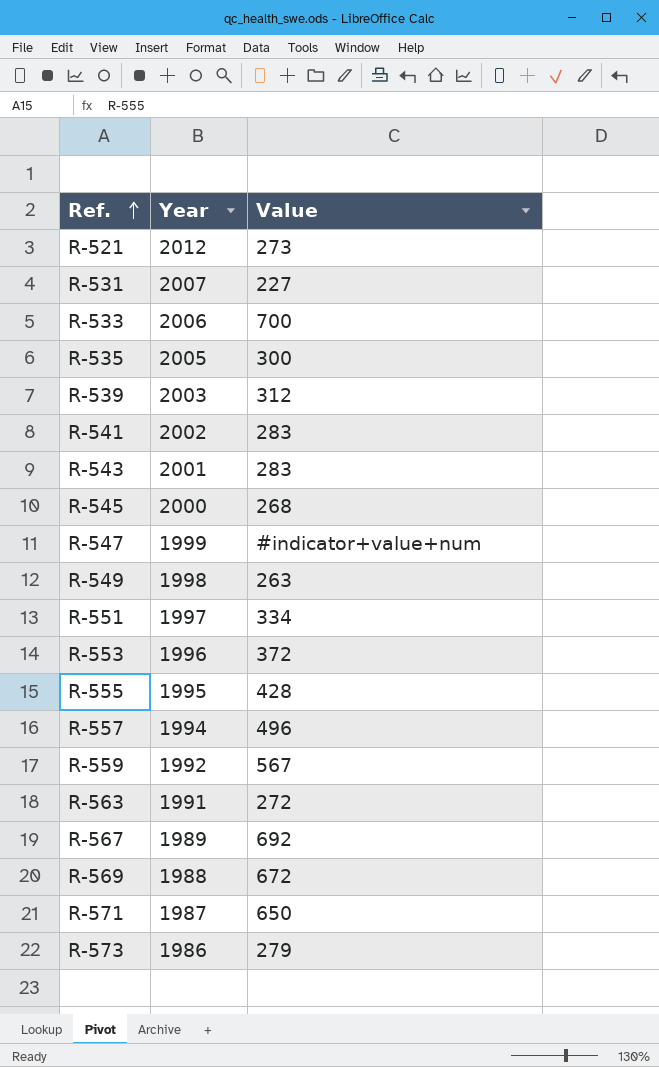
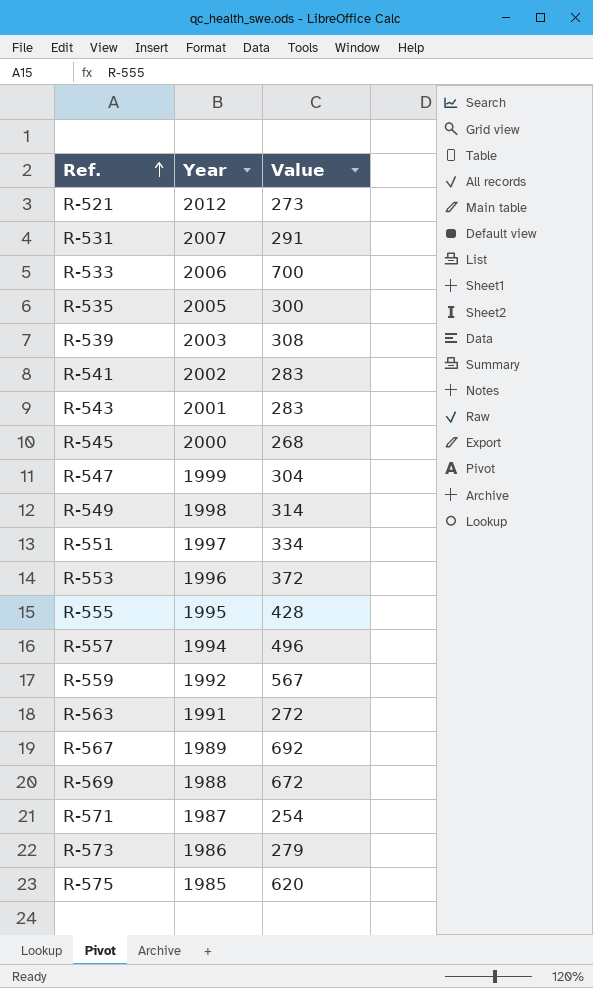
R-531 | Value: 227 -> 291
R-539 | Value: 312 -> 308
R-547 | Value: #indicator+value+num -> 304
R-549 | Value: 263 -> 314
R-571 | Value: 650 -> 254
row R-575: none -> 1985 | 620

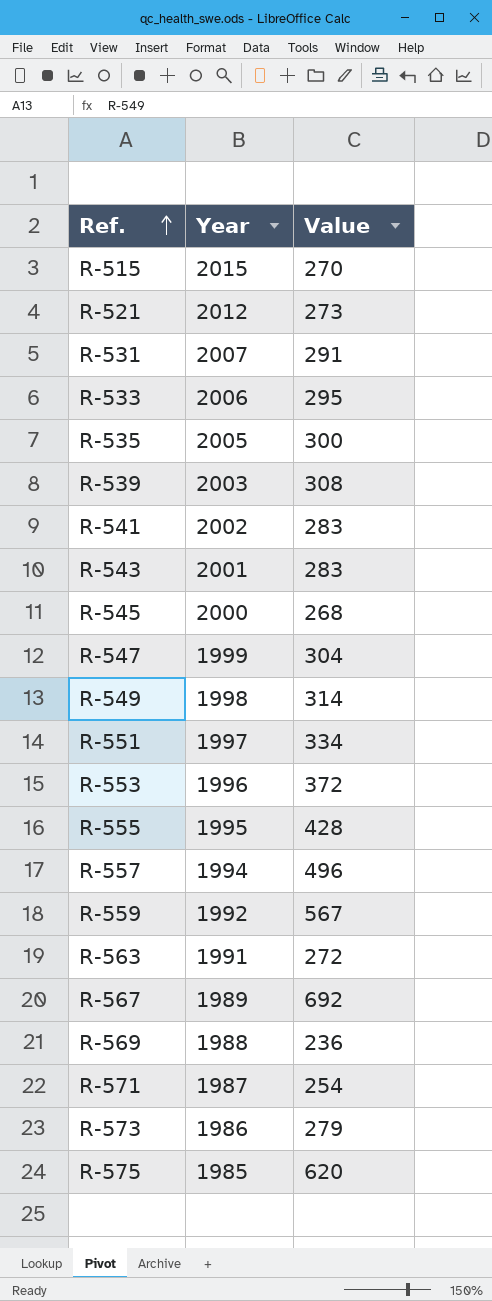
row R-515: none -> 2015 | 270
R-533 | Value: 700 -> 295
R-569 | Value: 672 -> 236

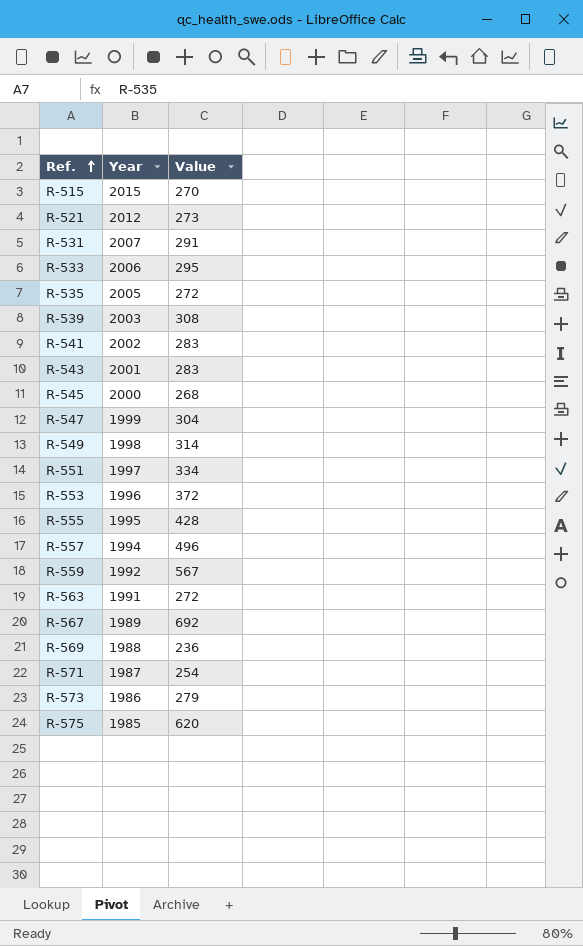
R-535 | Value: 300 -> 272

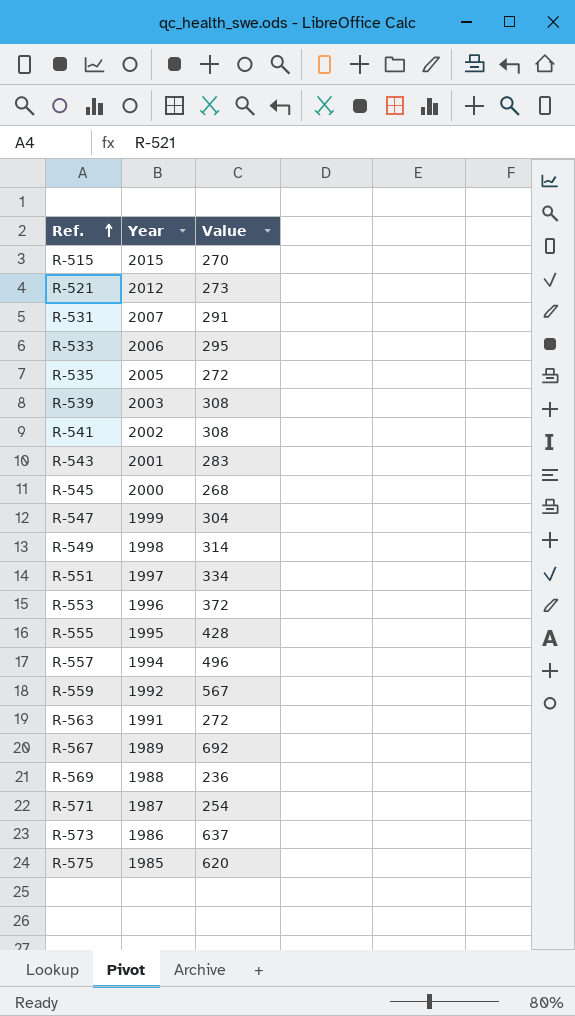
R-541 | Value: 283 -> 308
R-573 | Value: 279 -> 637

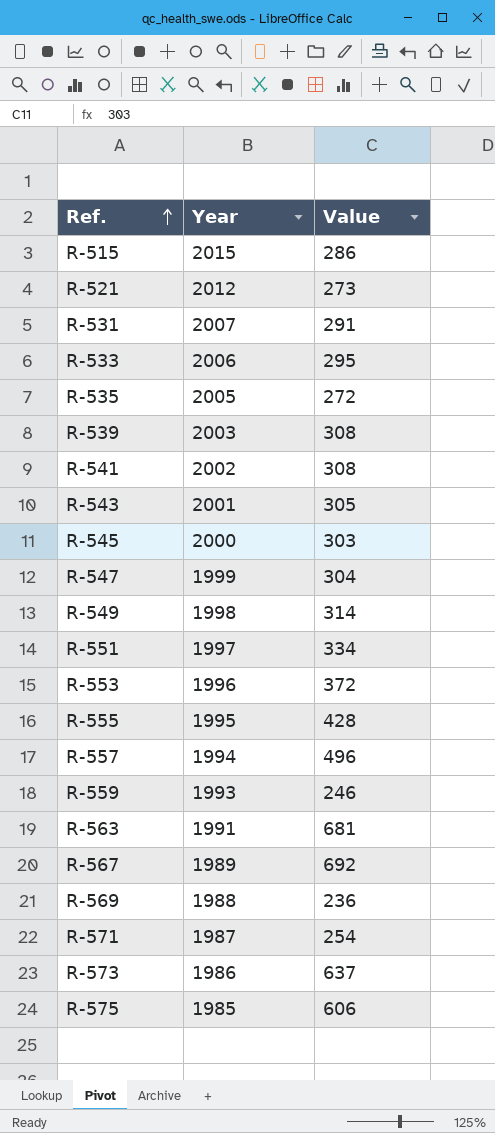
R-515 | Value: 270 -> 286
R-543 | Value: 283 -> 305
R-545 | Value: 268 -> 303
R-559 | Year: 1992 -> 1993
R-559 | Value: 567 -> 246
R-563 | Value: 272 -> 681
R-575 | Value: 620 -> 606

